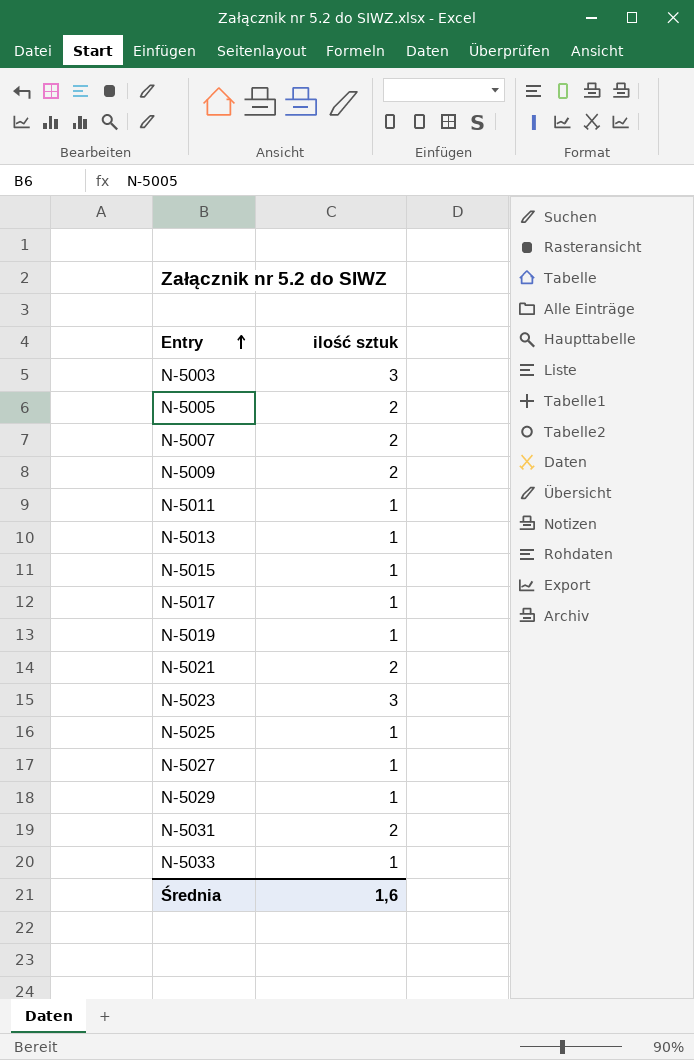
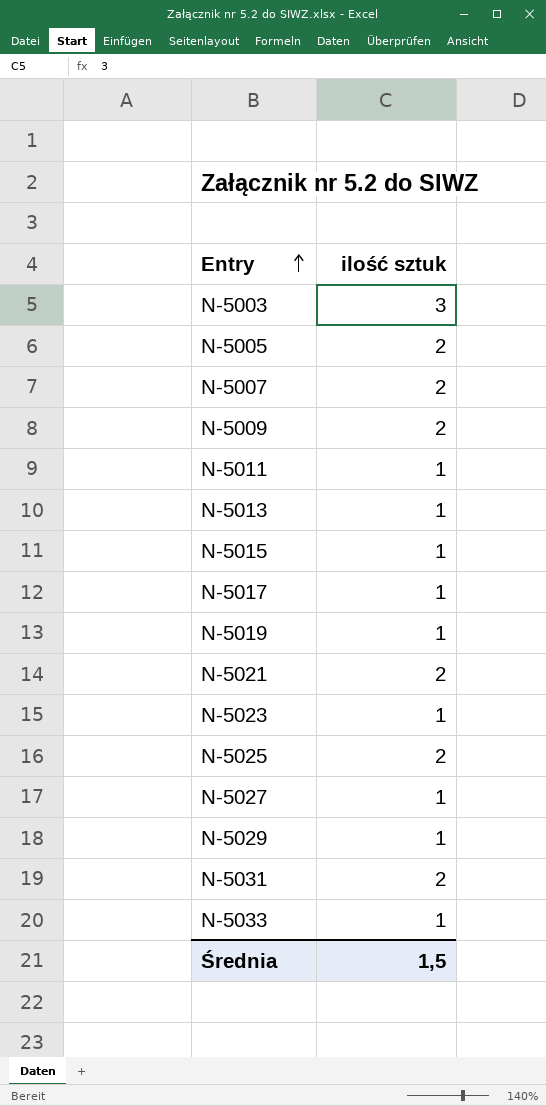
N-5023 | ilość sztuk: 3 -> 1
N-5025 | ilość sztuk: 1 -> 2
Średnia | ilość sztuk: 1,6 -> 1,5

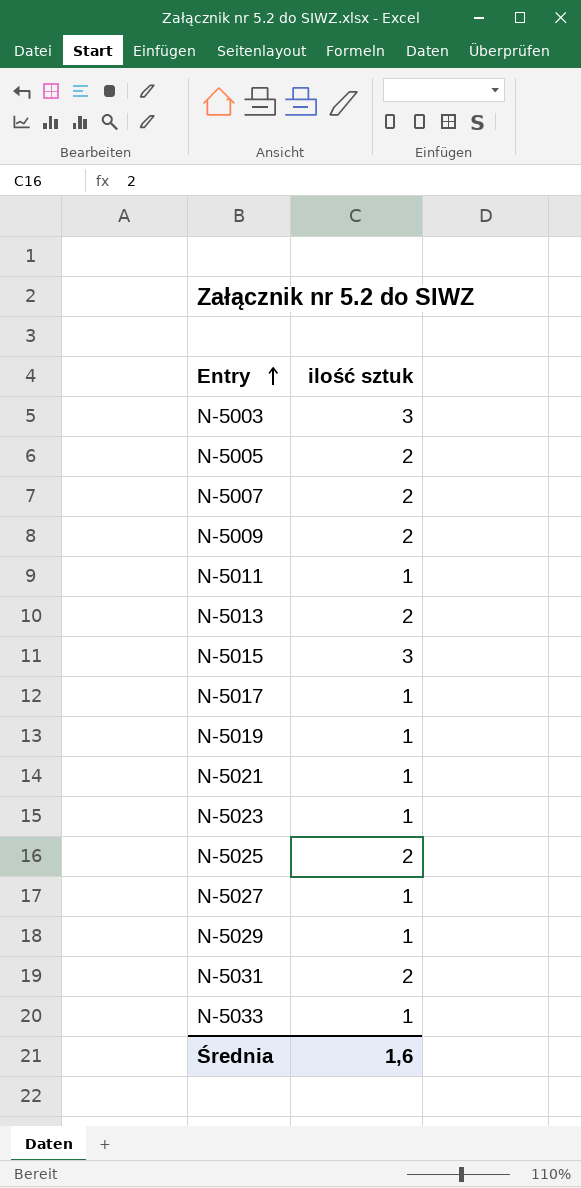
N-5013 | ilość sztuk: 1 -> 2
N-5015 | ilość sztuk: 1 -> 3
N-5021 | ilość sztuk: 2 -> 1
Średnia | ilość sztuk: 1,5 -> 1,6

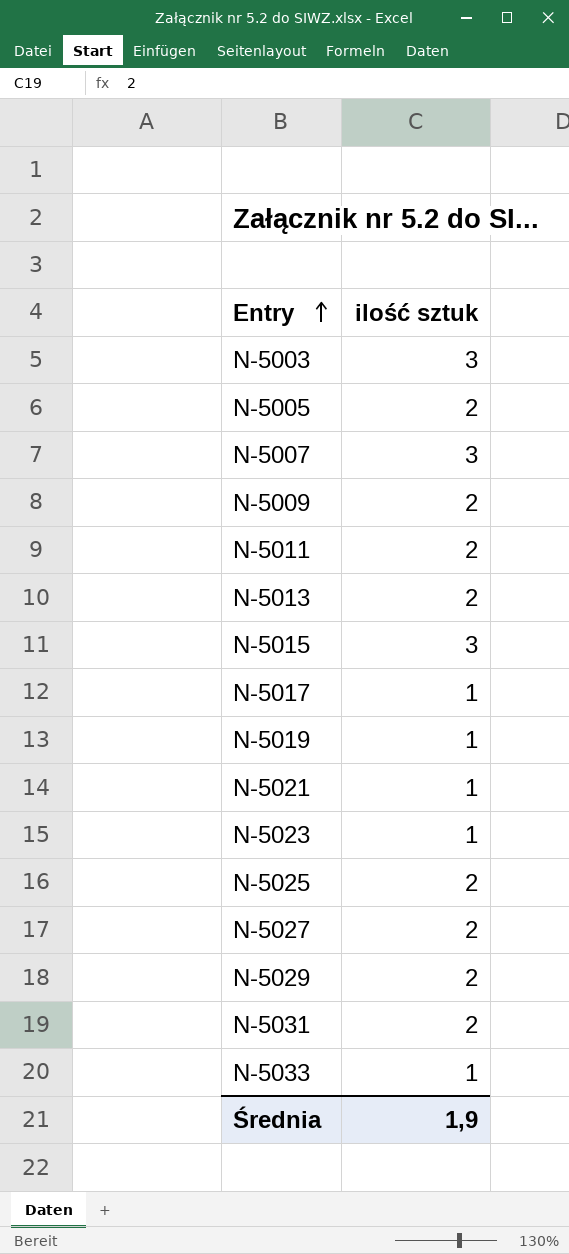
N-5007 | ilość sztuk: 2 -> 3
N-5011 | ilość sztuk: 1 -> 2
N-5027 | ilość sztuk: 1 -> 2
N-5029 | ilość sztuk: 1 -> 2
Średnia | ilość sztuk: 1,6 -> 1,9

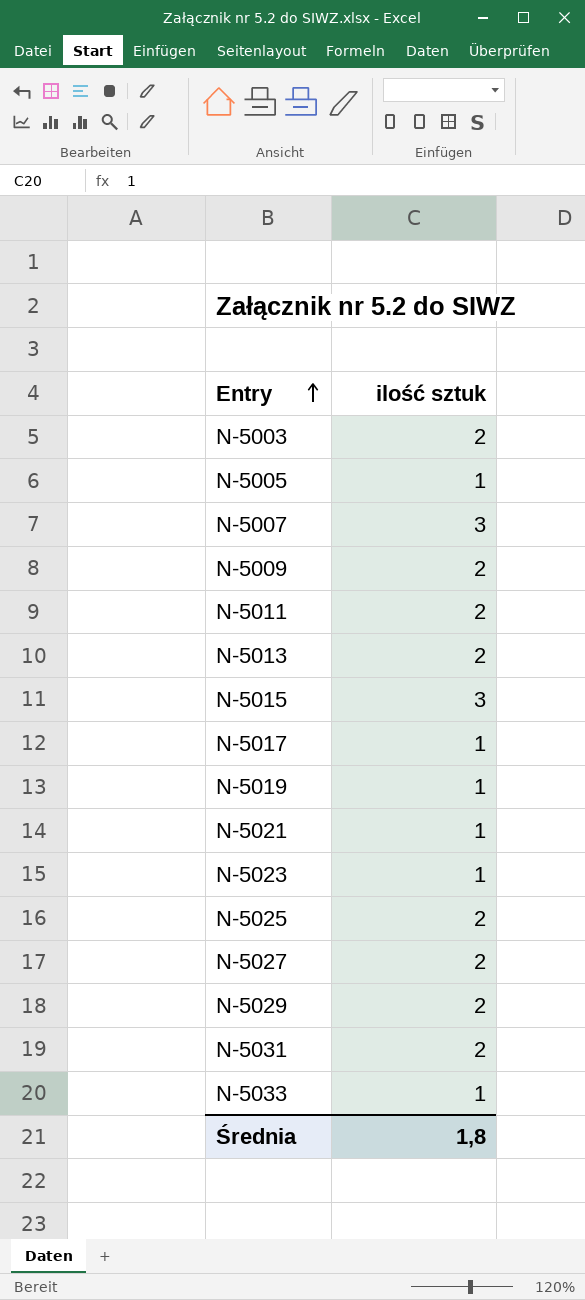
N-5003 | ilość sztuk: 3 -> 2
N-5005 | ilość sztuk: 2 -> 1
Średnia | ilość sztuk: 1,9 -> 1,8

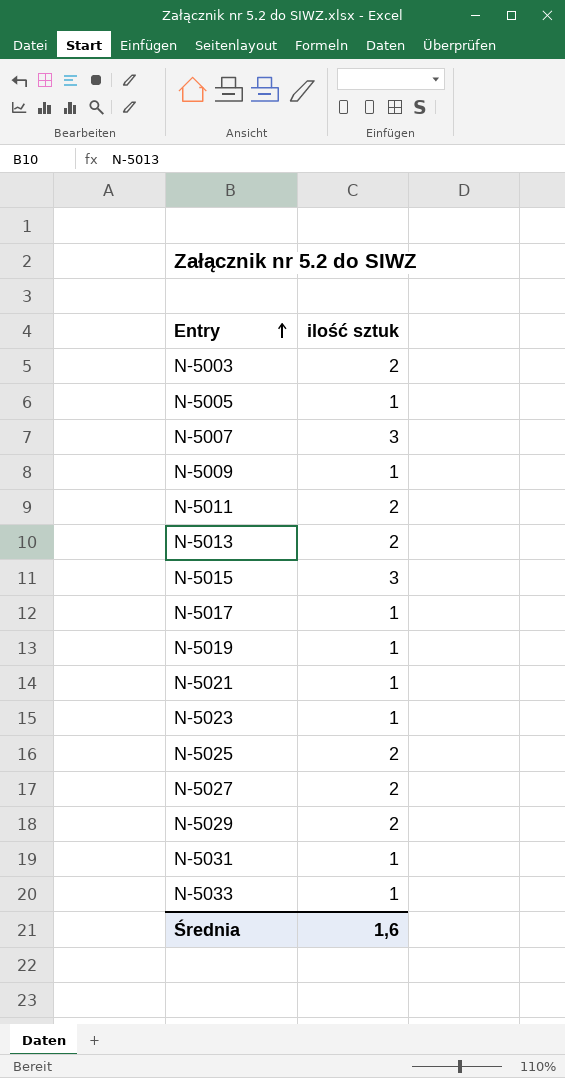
N-5009 | ilość sztuk: 2 -> 1
N-5031 | ilość sztuk: 2 -> 1
Średnia | ilość sztuk: 1,8 -> 1,6

